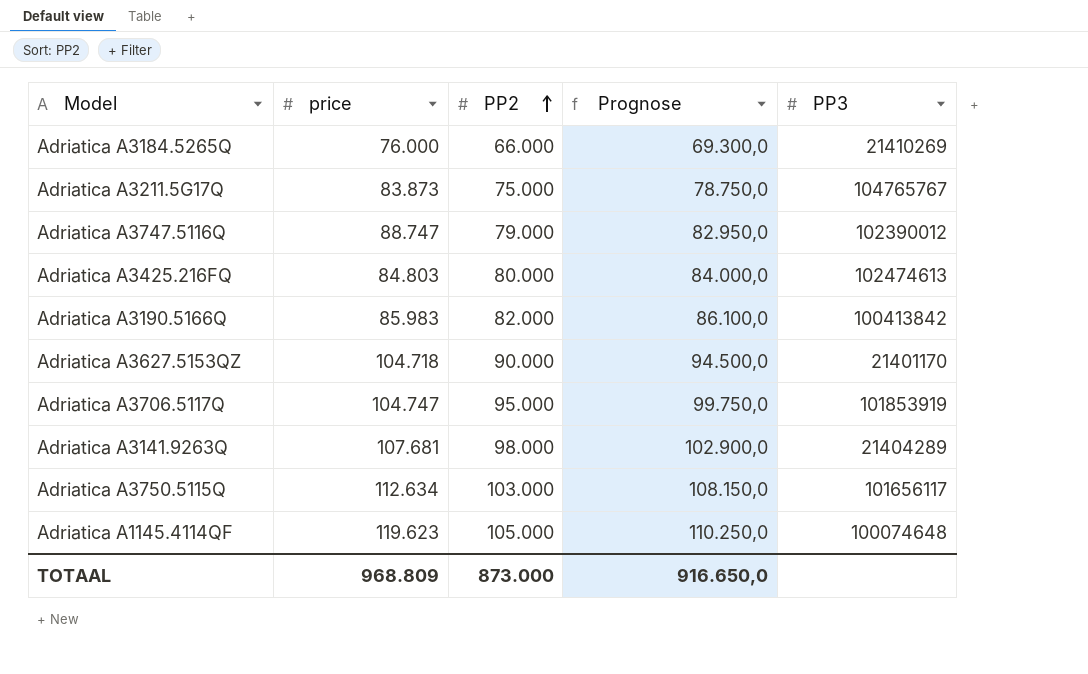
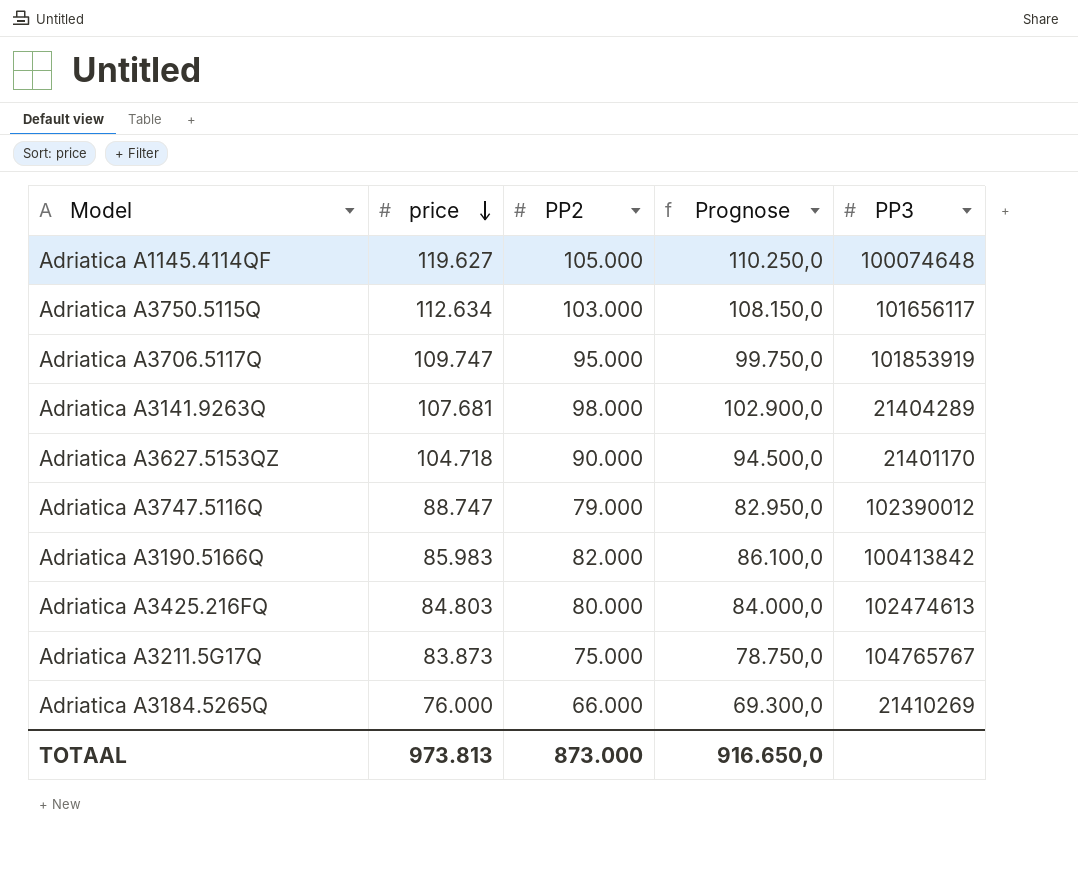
row order: PP2 ascending -> price descending
Adriatica A1145.4114QF | price: 119.623 -> 119.627
Adriatica A3706.5117Q | price: 104.747 -> 109.747
TOTAAL | price: 968.809 -> 973.813

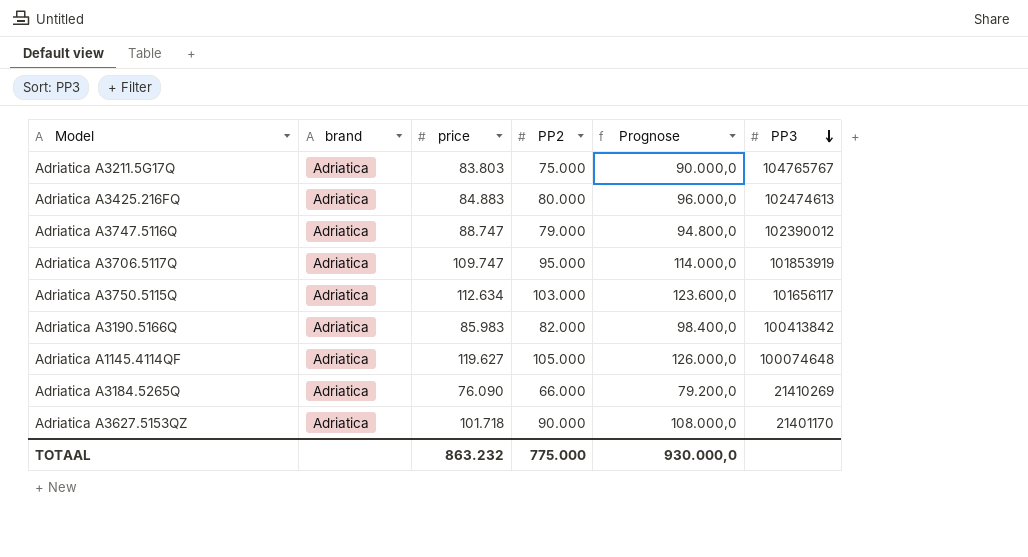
row order: price descending -> PP3 descending
column brand | position: none -> 2
column Prognose | formula: [PP2] * 1,05 -> [PP2] * 1,2
row Adriatica A3141.9263Q: 107.681 | 98.000 | 102.900,0 | 21404289 -> none
Adriatica A3211.5G17Q | price: 83.873 -> 83.803
Adriatica A3425.216FQ | price: 84.803 -> 84.883
Adriatica A3184.5265Q | price: 76.000 -> 76.090
Adriatica A3627.5153QZ | price: 104.718 -> 101.718
TOTAAL | price: 973.813 -> 863.232
TOTAAL | PP2: 873.000 -> 775.000
TOTAAL | Prognose: 916.650,0 -> 930.000,0

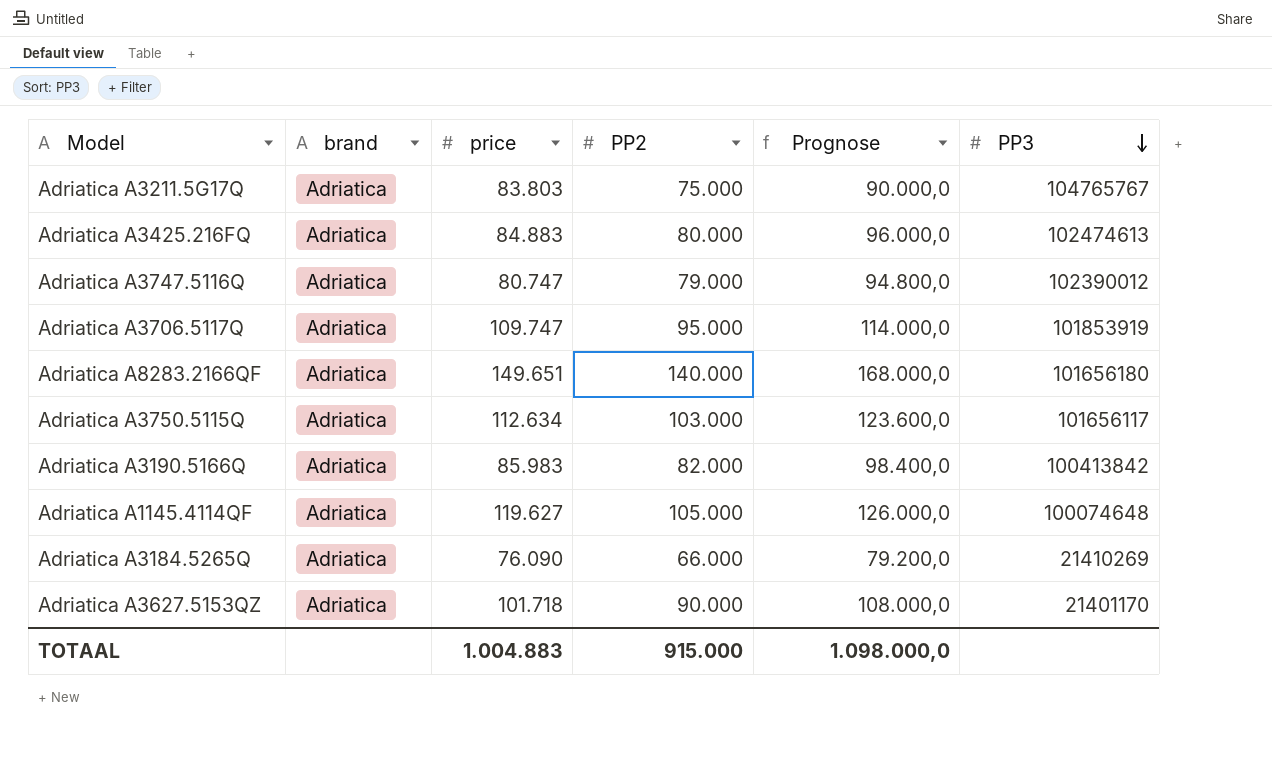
Adriatica A3747.5116Q | price: 88.747 -> 80.747
row Adriatica A8283.2166QF: none -> Adriatica | 149.651 | 140.000 | 168.000,0 | 101656180
TOTAAL | price: 863.232 -> 1.004.883
TOTAAL | PP2: 775.000 -> 915.000
TOTAAL | Prognose: 930.000,0 -> 1.098.000,0

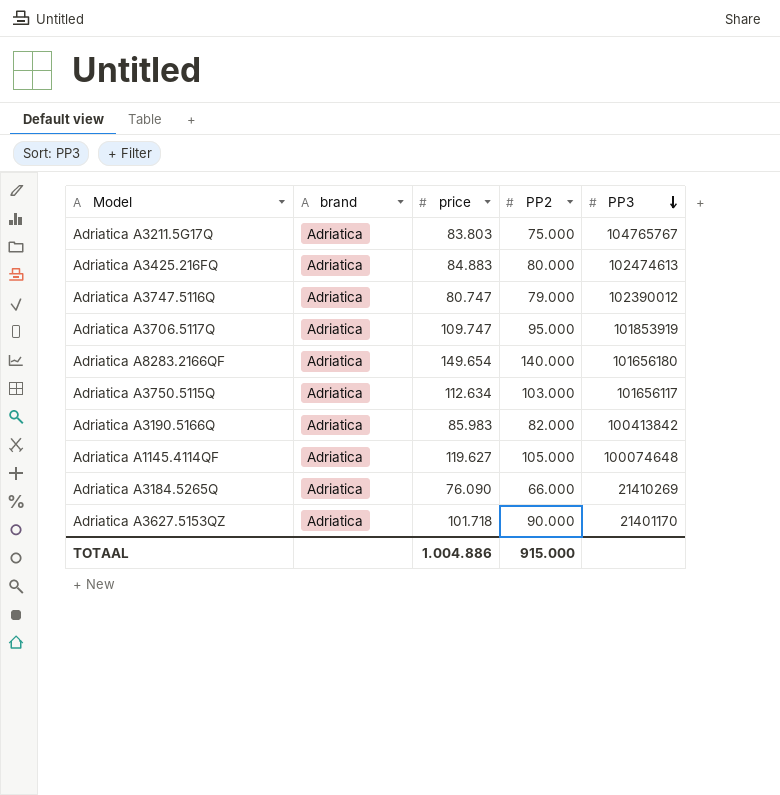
column Prognose | formula: [PP2] * 1,2 -> none
Adriatica A8283.2166QF | price: 149.651 -> 149.654
TOTAAL | price: 1.004.883 -> 1.004.886

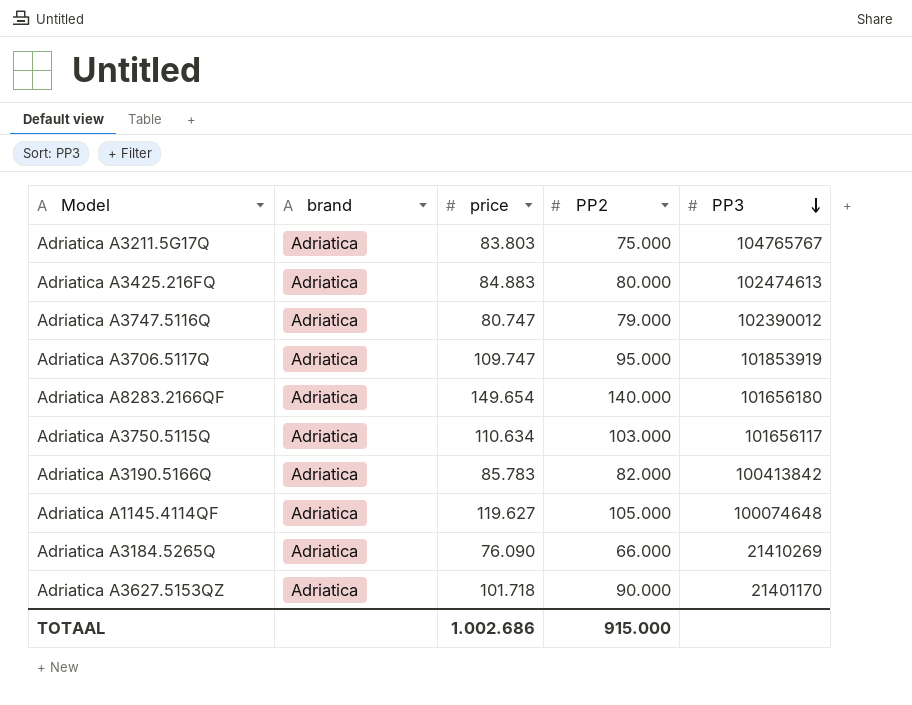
Adriatica A3750.5115Q | price: 112.634 -> 110.634
Adriatica A3190.5166Q | price: 85.983 -> 85.783
TOTAAL | price: 1.004.886 -> 1.002.686

